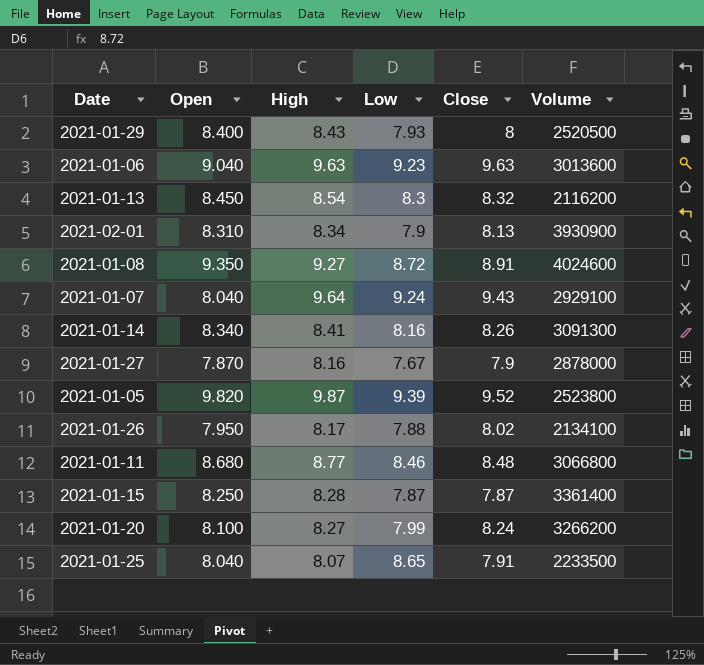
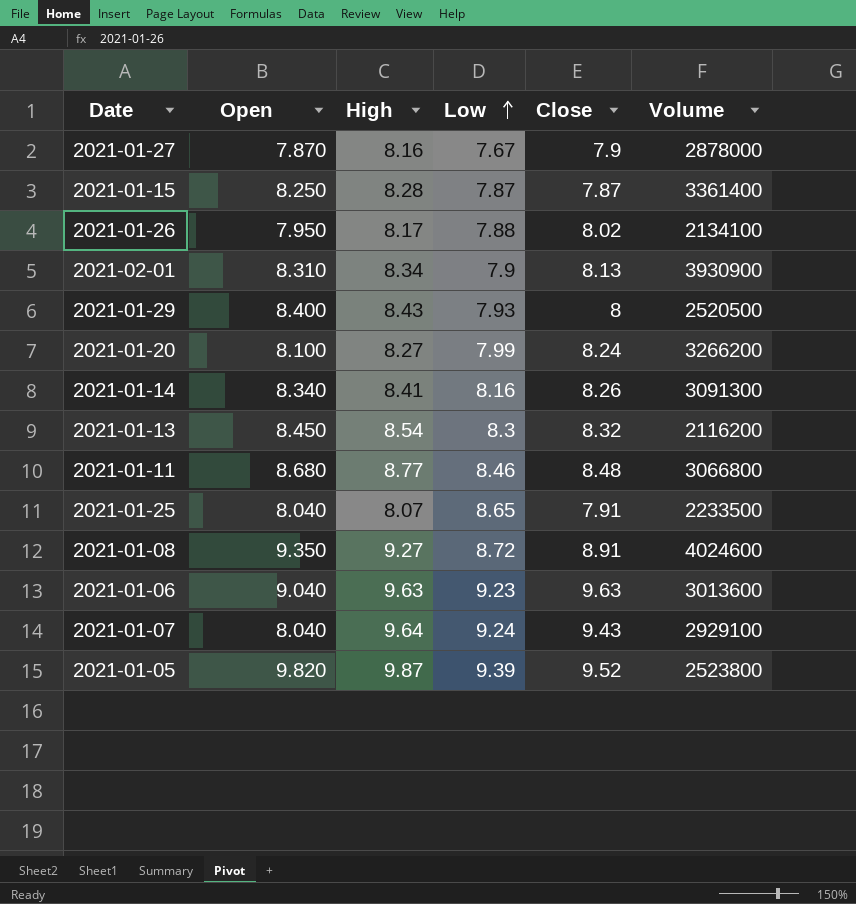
row order: none -> Low ascending

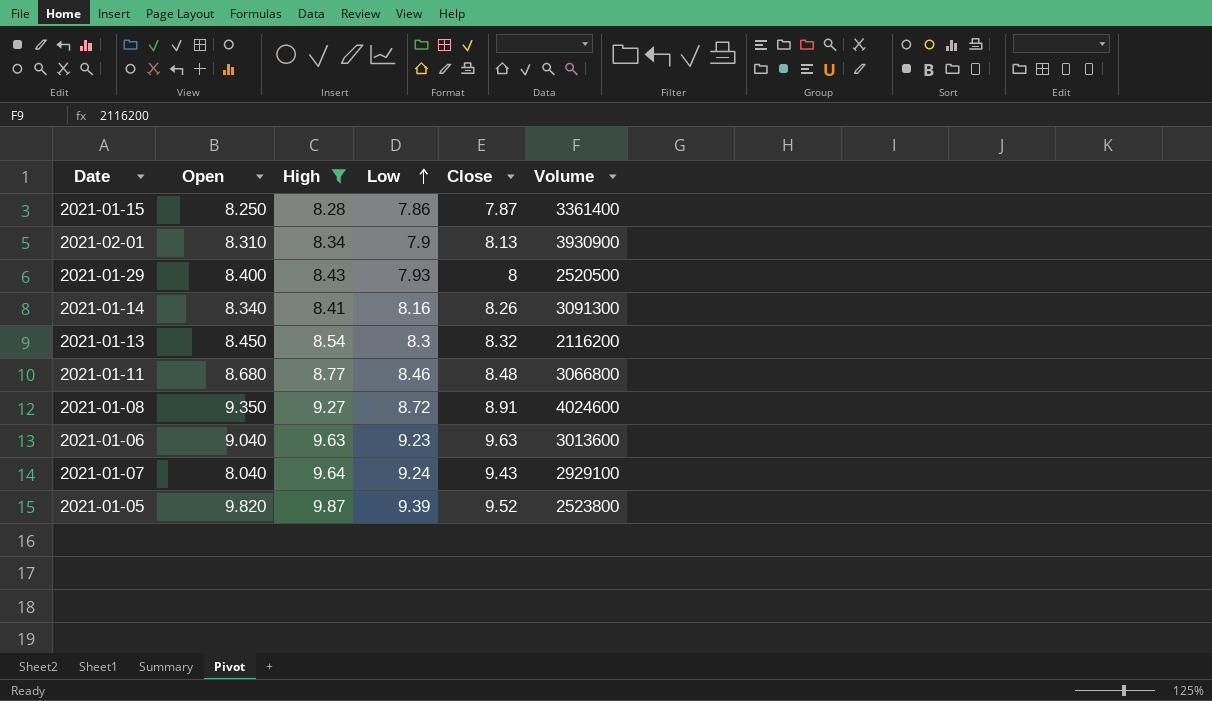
filter: none -> High >= 8.28
2021-01-15 | Low: 7.87 -> 7.86

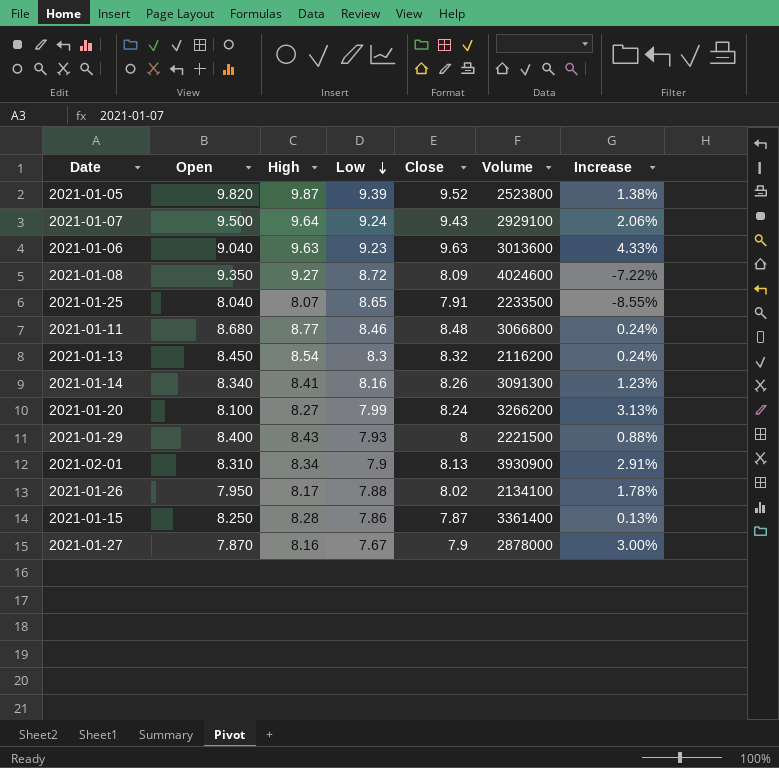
filter: High >= 8.28 -> none
row order: Low ascending -> Low descending
column Increase | formula: none -> ([Close] - [Low]) / [Low]
2021-01-07 | Open: 8.040 -> 9.500
2021-01-08 | Close: 8.91 -> 8.09
2021-01-29 | Volume: 2520500 -> 2221500

